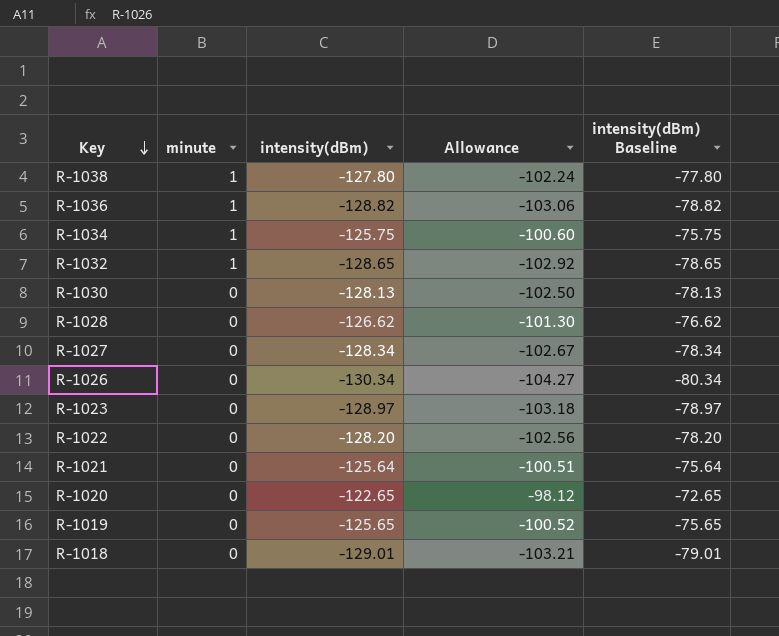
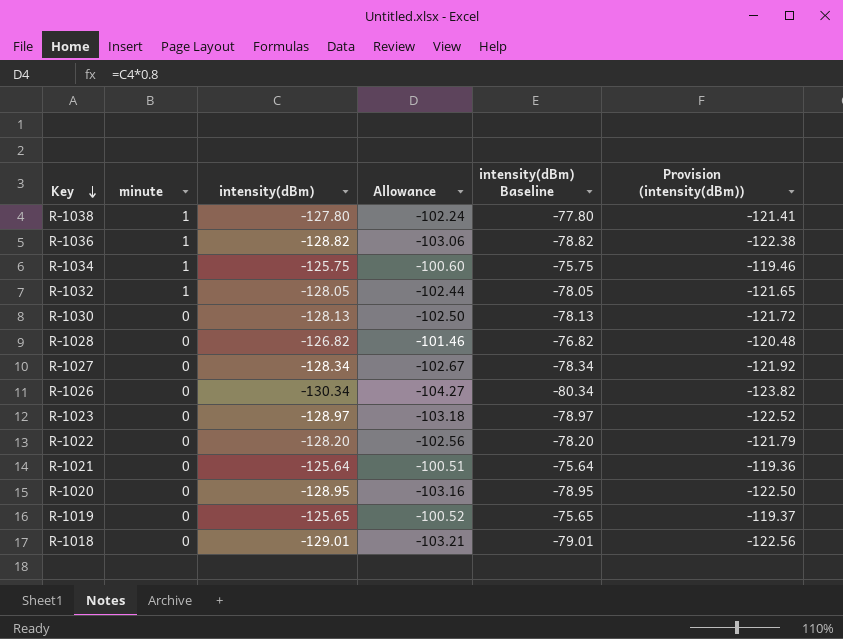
column Provision (intensity(dBm)) | formula: none -> [intensity(dBm)] * 0.95
R-1032 | intensity(dBm): -128.65 -> -128.05
R-1032 | Allowance: -102.92 -> -102.44
R-1032 | intensity(dBm) Baseline: -78.65 -> -78.05
R-1028 | intensity(dBm): -126.62 -> -126.82
R-1028 | Allowance: -101.30 -> -101.46
R-1028 | intensity(dBm) Baseline: -76.62 -> -76.82
R-1020 | intensity(dBm): -122.65 -> -128.95
R-1020 | Allowance: -98.12 -> -103.16
R-1020 | intensity(dBm) Baseline: -72.65 -> -78.95

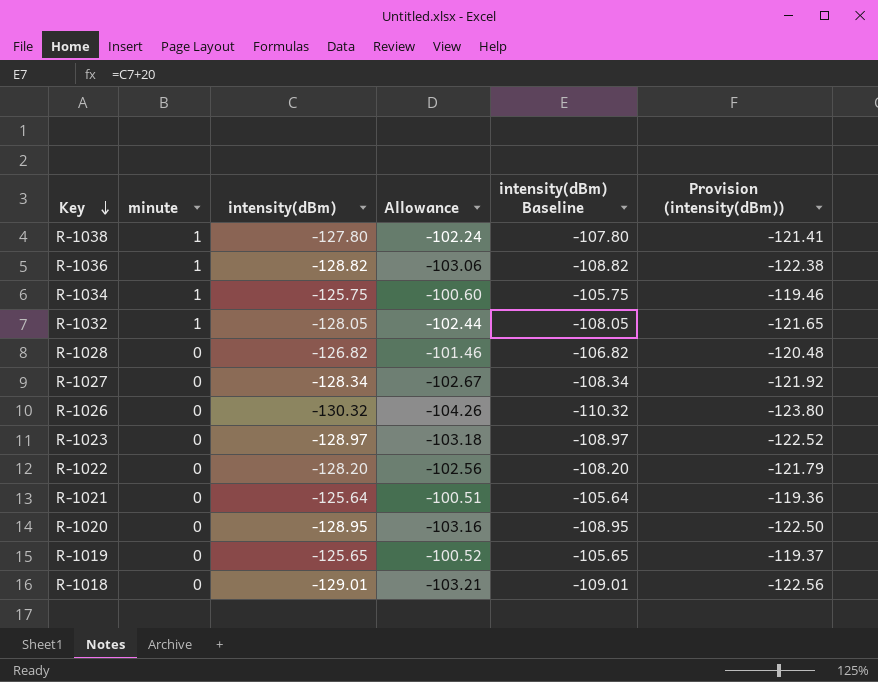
column intensity(dBm) Baseline | formula: [intensity(dBm)] + 50 -> [intensity(dBm)] + 20
row R-1030: 0 | -128.13 | -102.50 | -78.13 | -121.72 -> none
R-1026 | intensity(dBm): -130.34 -> -130.32
R-1026 | Allowance: -104.27 -> -104.26
R-1026 | Provision (intensity(dBm)): -123.82 -> -123.80

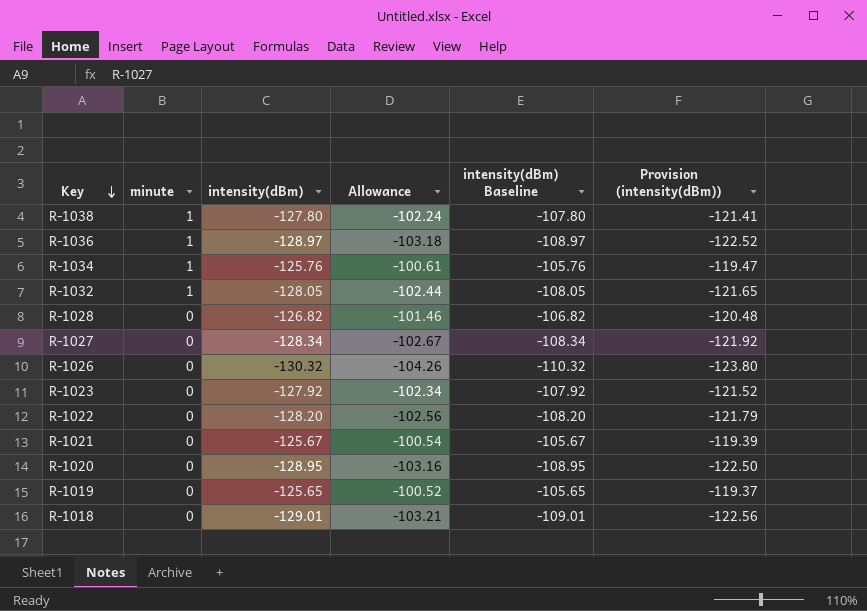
R-1036 | intensity(dBm): -128.82 -> -128.97
R-1036 | Allowance: -103.06 -> -103.18
R-1036 | intensity(dBm) Baseline: -108.82 -> -108.97
R-1036 | Provision (intensity(dBm)): -122.38 -> -122.52
R-1034 | intensity(dBm): -125.75 -> -125.76
R-1034 | Allowance: -100.60 -> -100.61
R-1034 | intensity(dBm) Baseline: -105.75 -> -105.76
R-1034 | Provision (intensity(dBm)): -119.46 -> -119.47
R-1023 | intensity(dBm): -128.97 -> -127.92
R-1023 | Allowance: -103.18 -> -102.34
R-1023 | intensity(dBm) Baseline: -108.97 -> -107.92
R-1023 | Provision (intensity(dBm)): -122.52 -> -121.52
R-1021 | intensity(dBm): -125.64 -> -125.67
R-1021 | Allowance: -100.51 -> -100.54
R-1021 | intensity(dBm) Baseline: -105.64 -> -105.67
R-1021 | Provision (intensity(dBm)): -119.36 -> -119.39

